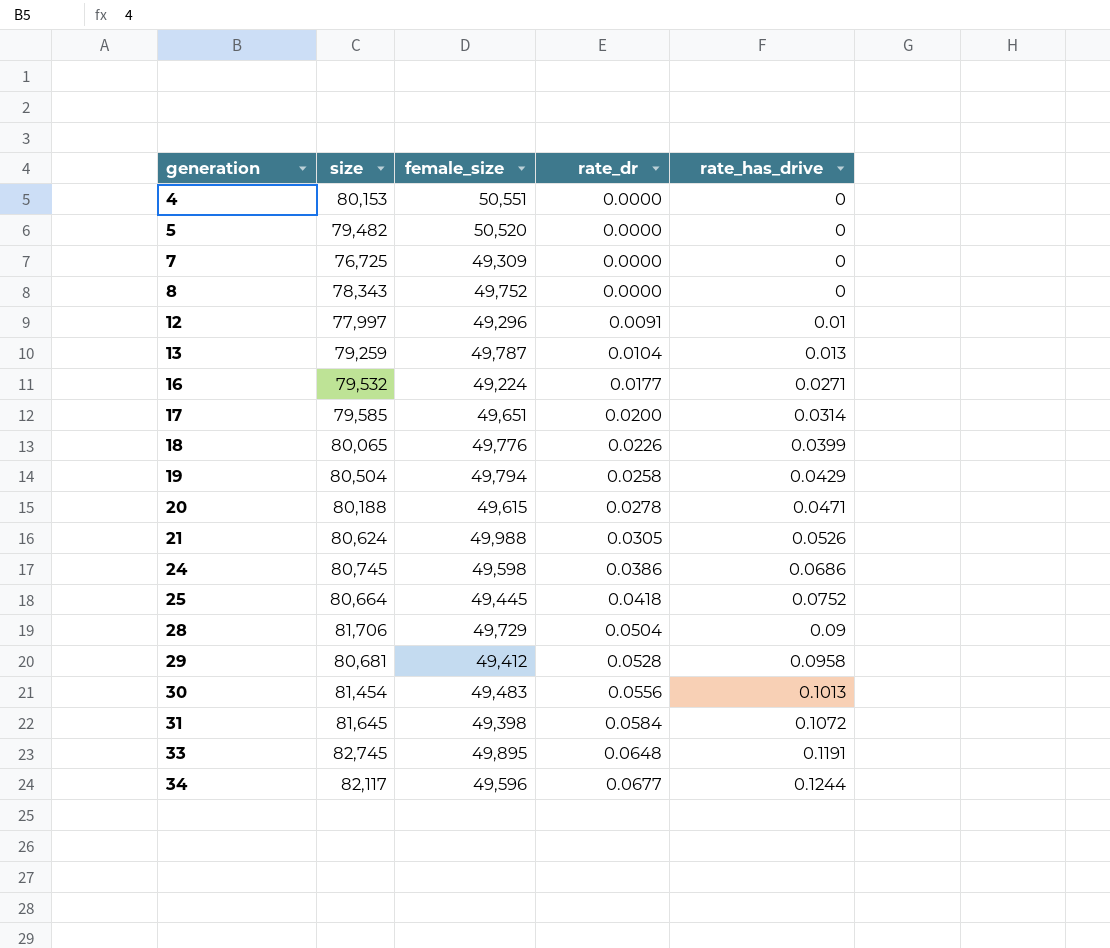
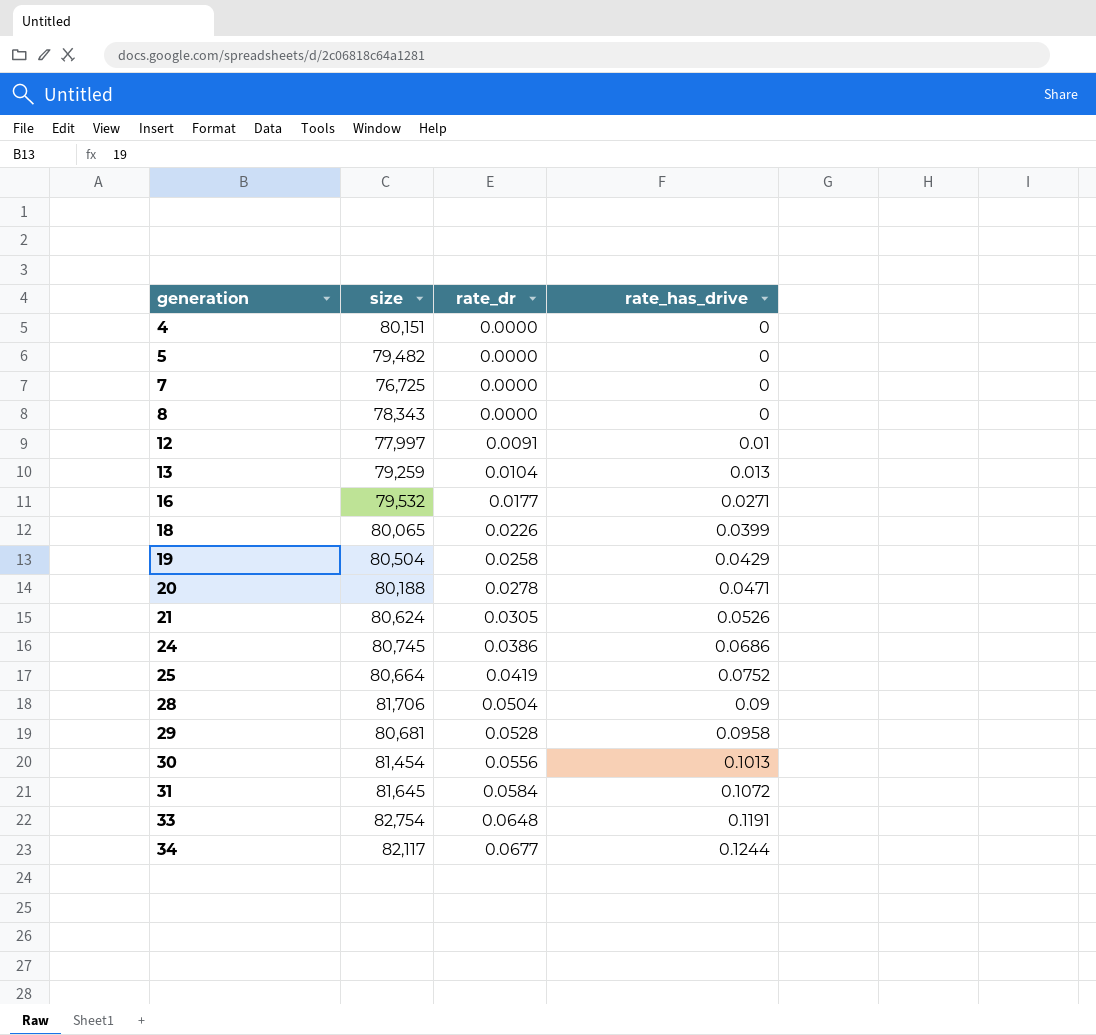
column female_size | position: 3 -> none
row 17: 79,585 | 49,651 | 0.0200 | 0.0314 -> none
4 | size: 80,153 -> 80,151
25 | rate_dr: 0.0418 -> 0.0419
33 | size: 82,745 -> 82,754

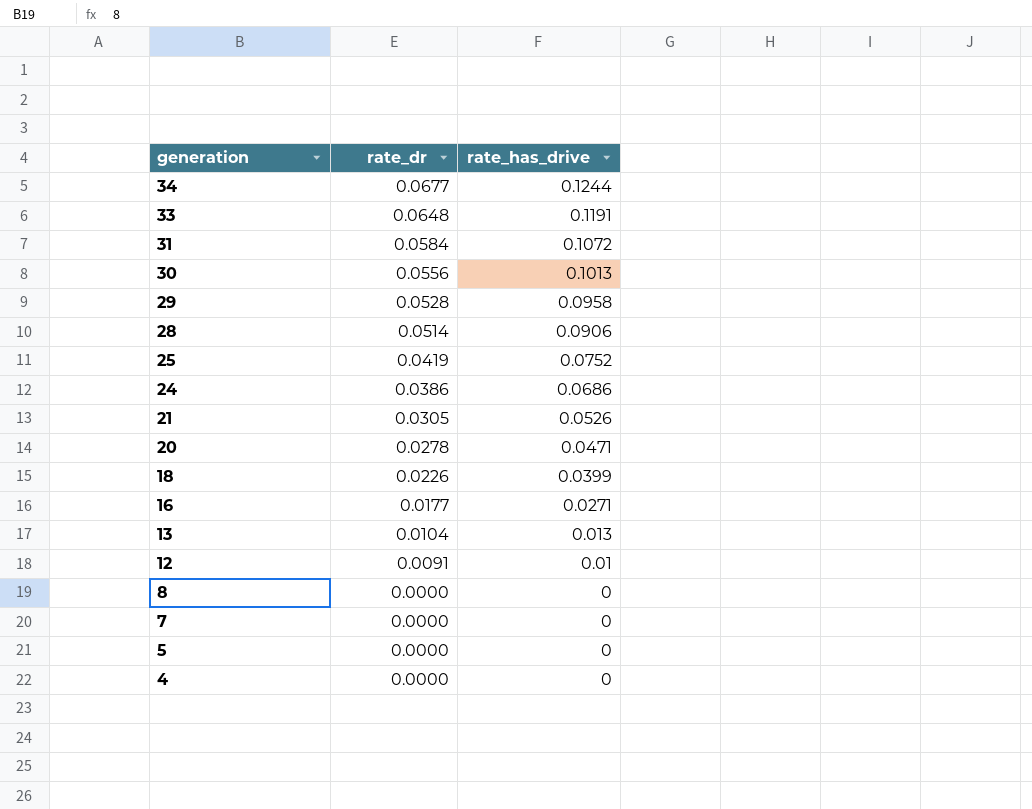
row order: generation ascending -> generation descending
column size | position: 2 -> none
row 19: 80,504 | 0.0258 | 0.0429 -> none
28 | rate_dr: 0.0504 -> 0.0514
28 | rate_has_drive: 0.09 -> 0.0906

